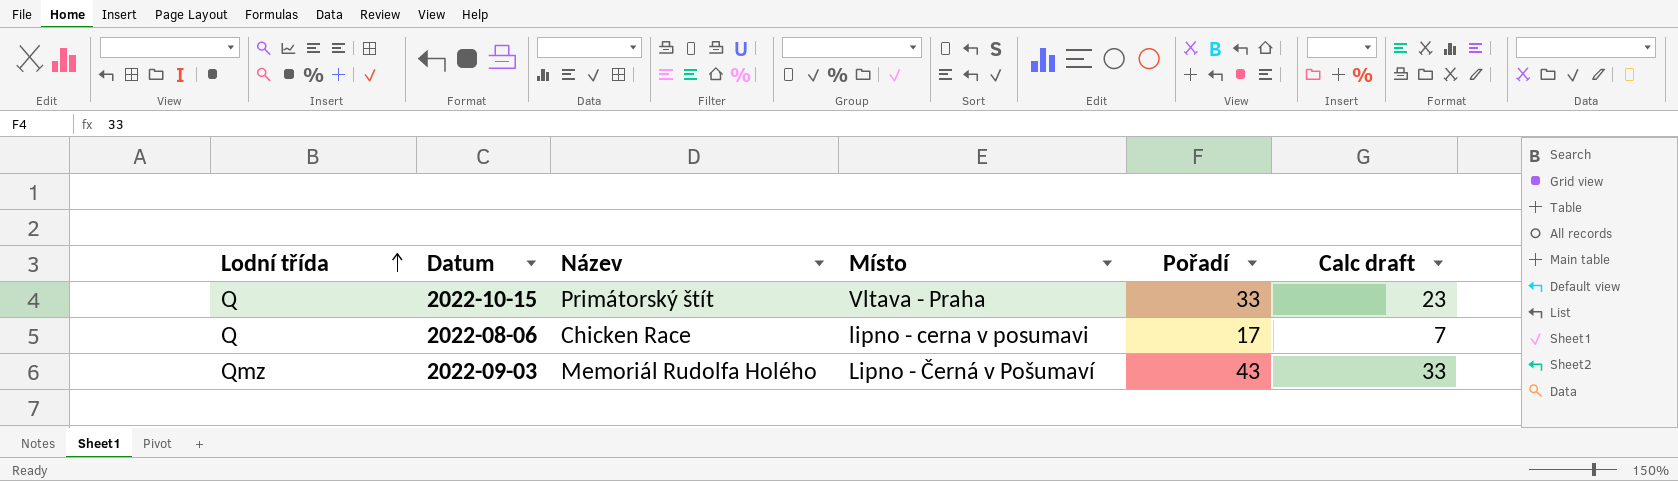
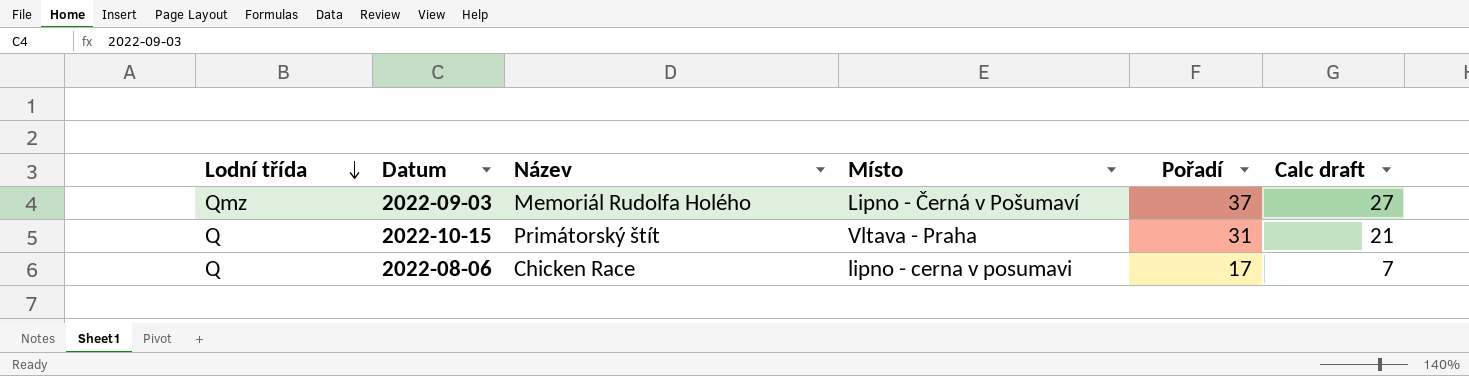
row order: Lodní třída ascending -> Lodní třída descending
2022-09-03 | Pořadí: 43 -> 37
2022-09-03 | Calc draft: 33 -> 27
2022-10-15 | Pořadí: 33 -> 31
2022-10-15 | Calc draft: 23 -> 21

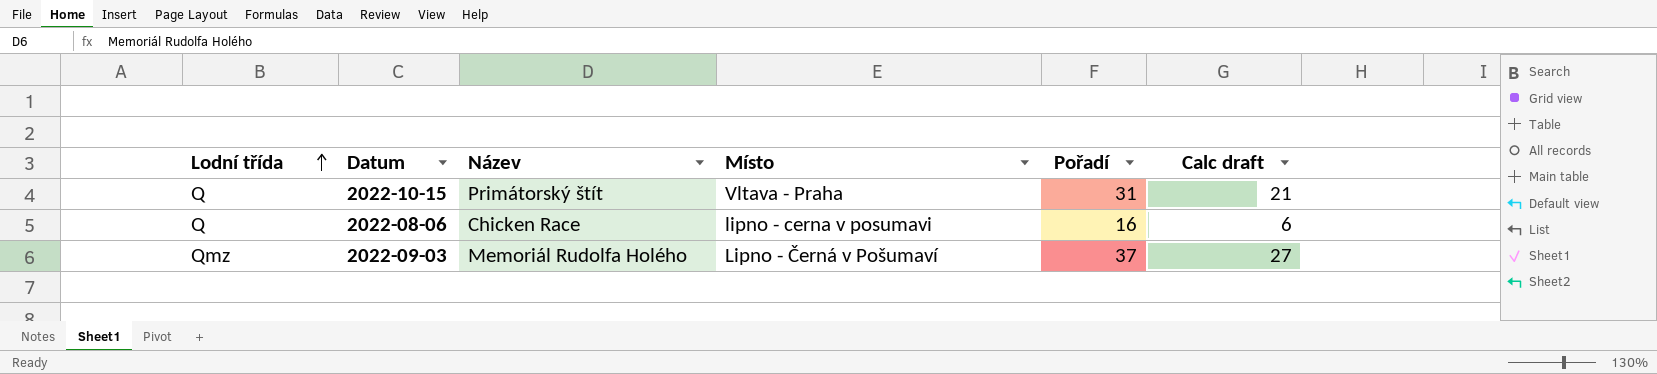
row order: Lodní třída descending -> Lodní třída ascending
2022-08-06 | Pořadí: 17 -> 16
2022-08-06 | Calc draft: 7 -> 6

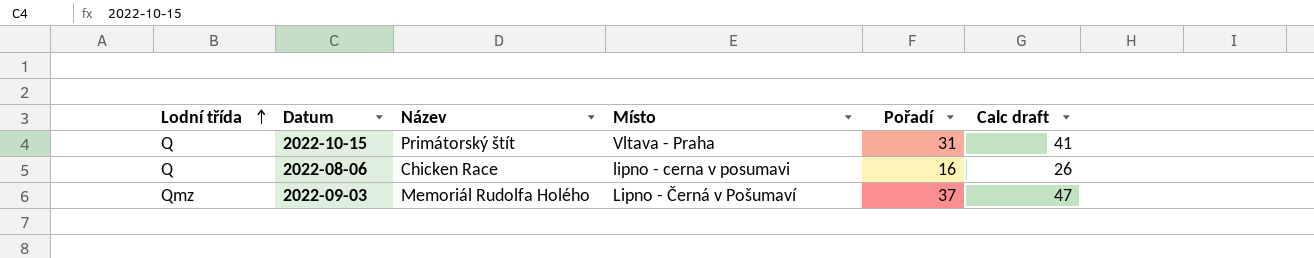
column Calc draft | formula: [Pořadí] - 10 -> [Pořadí] + 10

